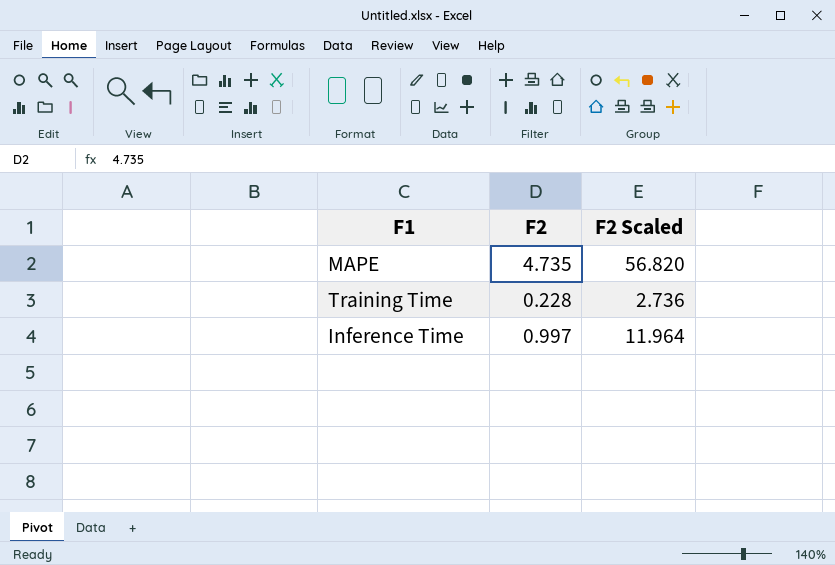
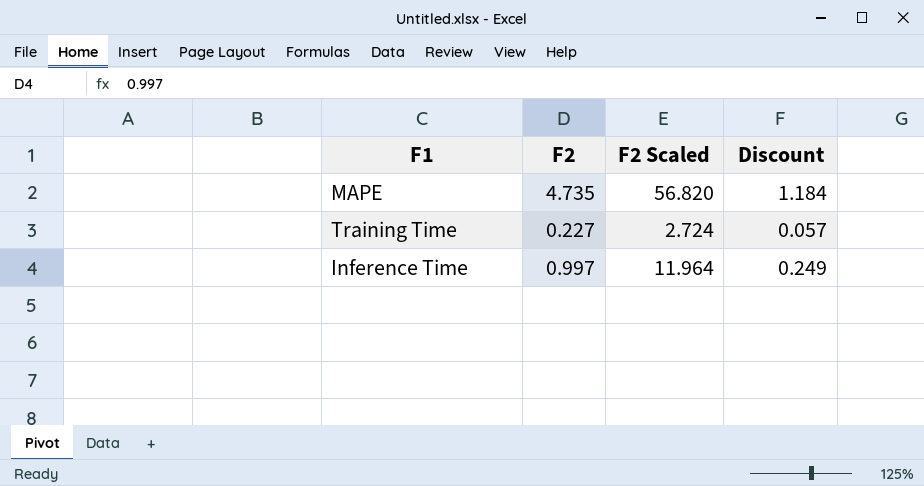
column Discount | formula: none -> [F2] * 0.25
Training Time | F2: 0.228 -> 0.227
Training Time | F2 Scaled: 2.736 -> 2.724

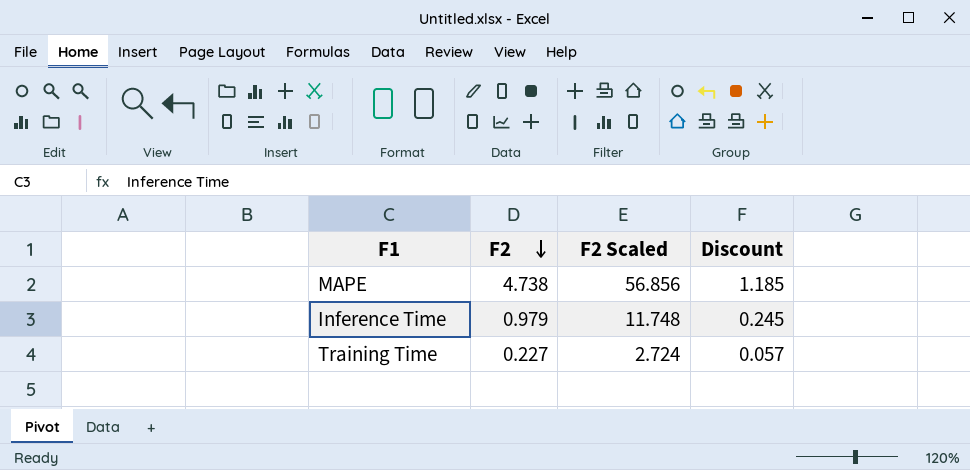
row order: none -> F2 descending
MAPE | F2: 4.735 -> 4.738
MAPE | F2 Scaled: 56.820 -> 56.856
MAPE | Discount: 1.184 -> 1.185
Inference Time | F2: 0.997 -> 0.979
Inference Time | F2 Scaled: 11.964 -> 11.748
Inference Time | Discount: 0.249 -> 0.245

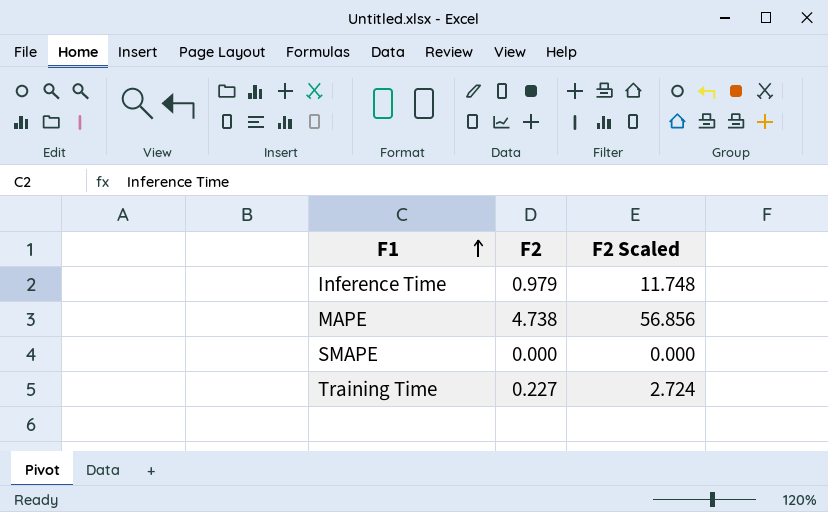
row order: F2 descending -> F1 ascending
column Discount | formula: [F2] * 0.25 -> none
row SMAPE: none -> 0.000 | 0.000

